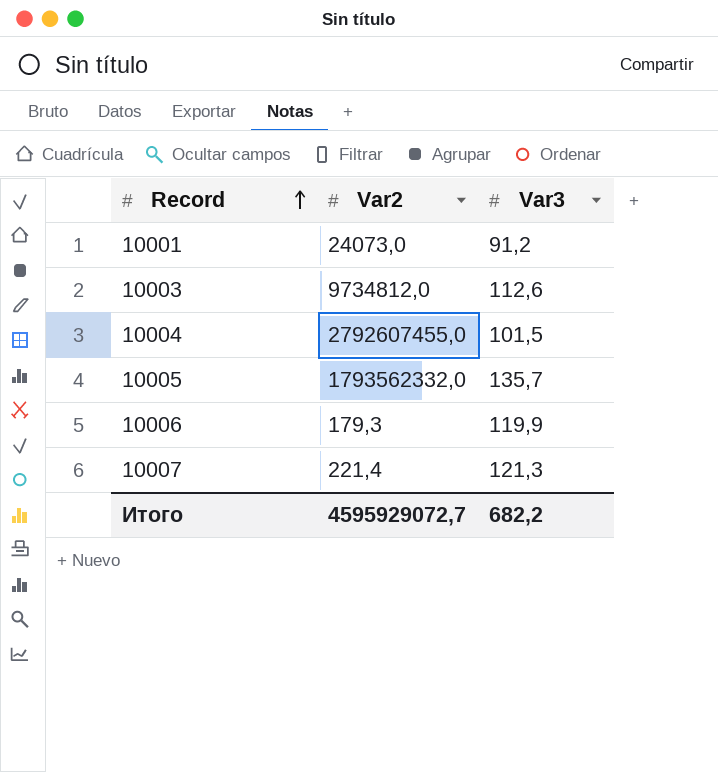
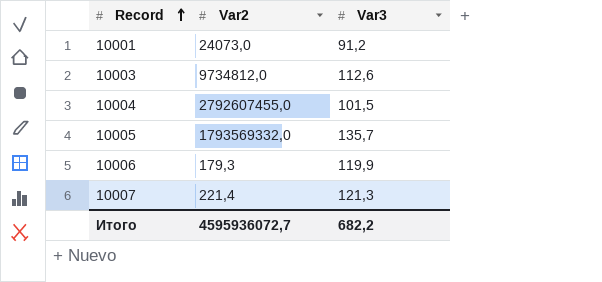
10005 | Var2: 1793562332,0 -> 1793569332,0
Итого | Var2: 4595929072,7 -> 4595936072,7

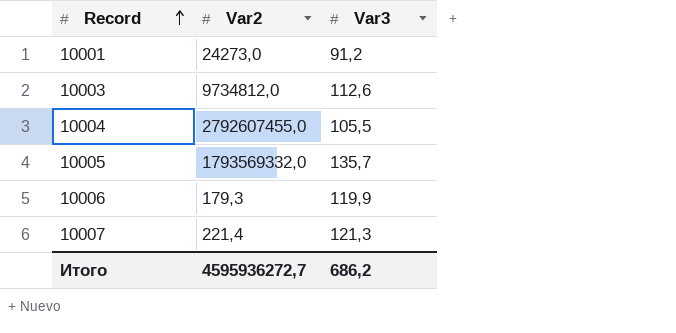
10001 | Var2: 24073,0 -> 24273,0
10004 | Var3: 101,5 -> 105,5
Итого | Var2: 4595936072,7 -> 4595936272,7
Итого | Var3: 682,2 -> 686,2

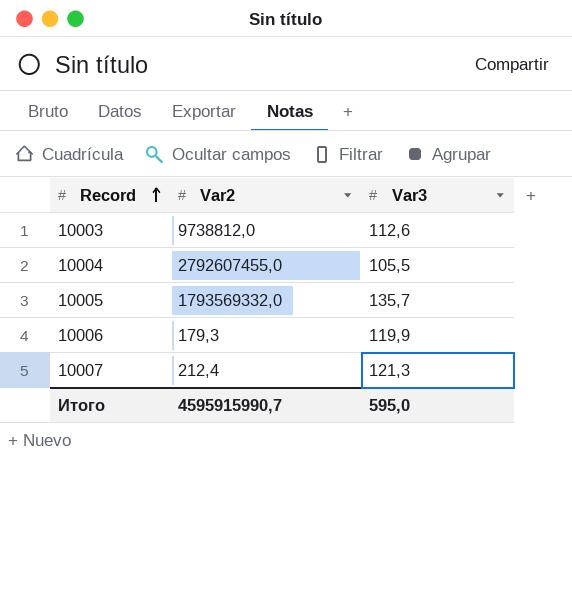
row 10001: 24273,0 | 91,2 -> none
10003 | Var2: 9734812,0 -> 9738812,0
10007 | Var2: 221,4 -> 212,4
Итого | Var2: 4595936272,7 -> 4595915990,7
Итого | Var3: 686,2 -> 595,0

